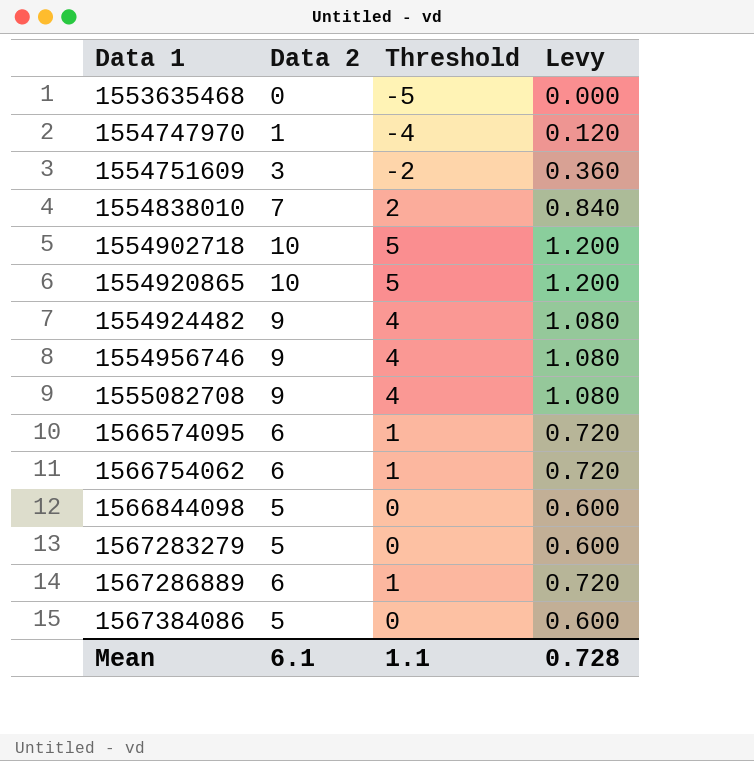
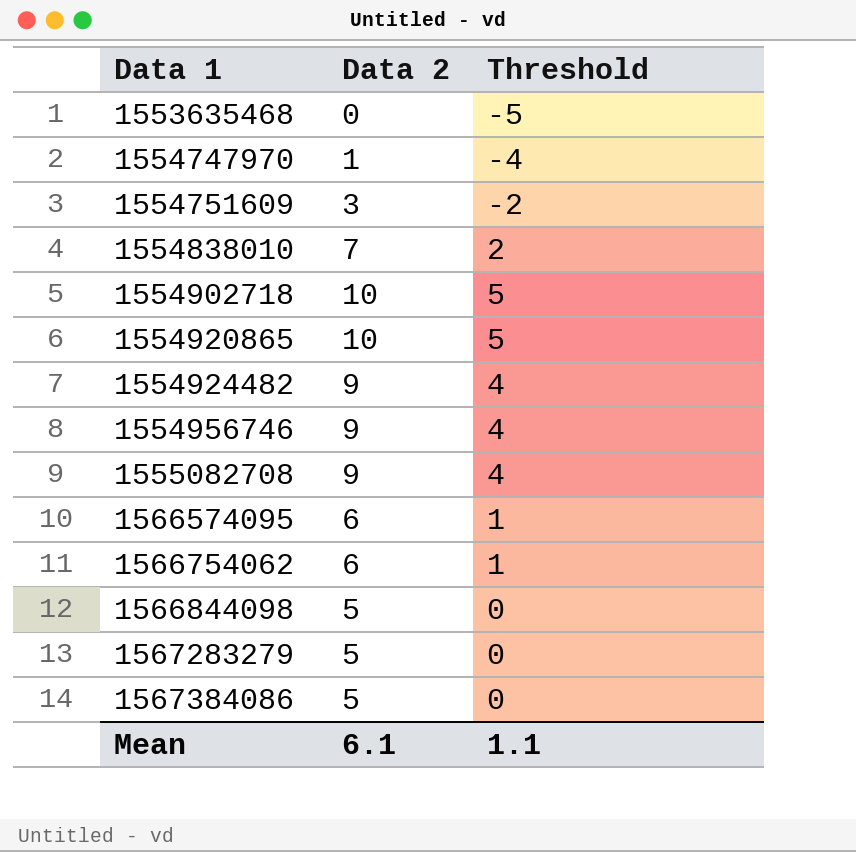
column Levy | formula: [Data 2] * 0.12 -> none
row 1567286889: 6 | 1 | 0.720 -> none

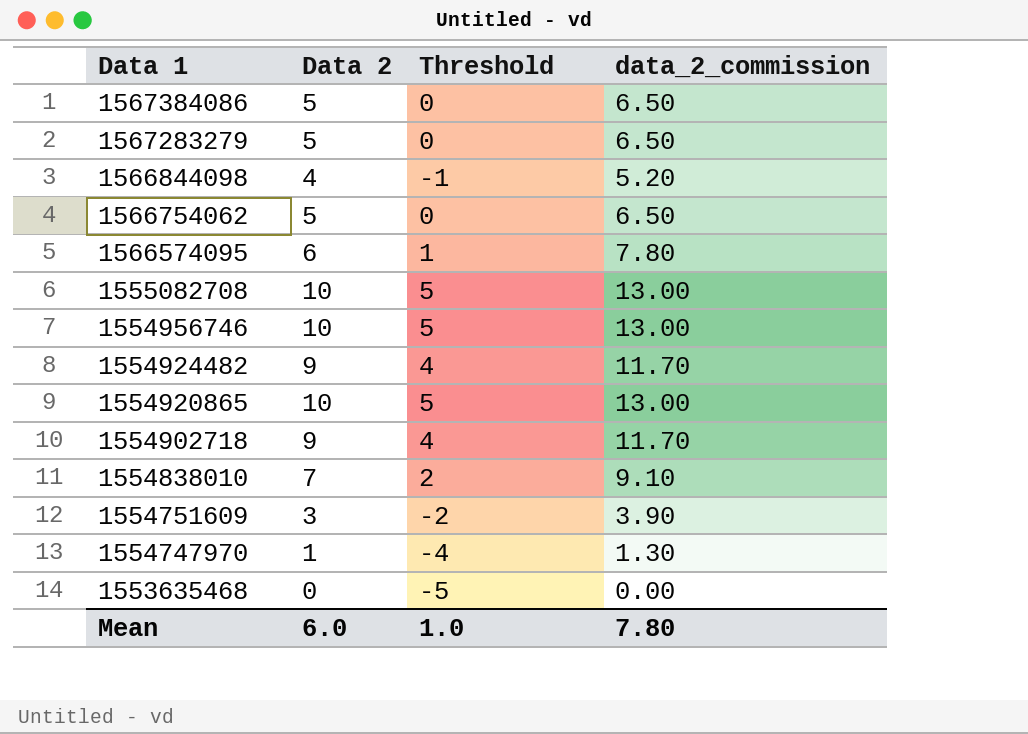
row order: Data 1 ascending -> Data 1 descending
column data_2_commission | formula: none -> [Data 2] * 1.3
1566844098 | Data 2: 5 -> 4
1566844098 | Threshold: 0 -> -1
1566754062 | Data 2: 6 -> 5
1566754062 | Threshold: 1 -> 0
1555082708 | Data 2: 9 -> 10
1555082708 | Threshold: 4 -> 5
1554956746 | Data 2: 9 -> 10
1554956746 | Threshold: 4 -> 5
1554902718 | Data 2: 10 -> 9
1554902718 | Threshold: 5 -> 4
Mean | Data 2: 6.1 -> 6.0
Mean | Threshold: 1.1 -> 1.0

